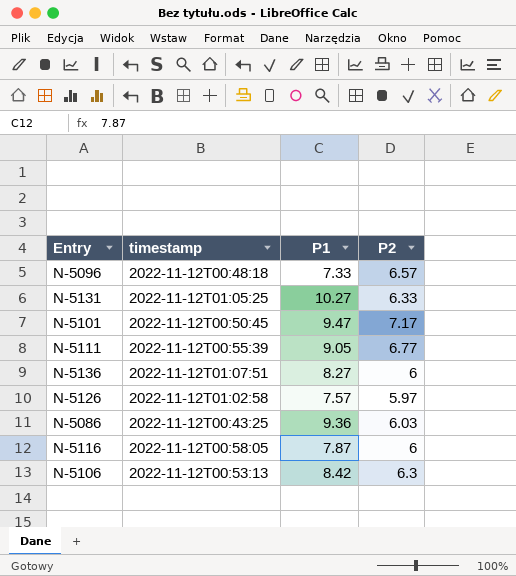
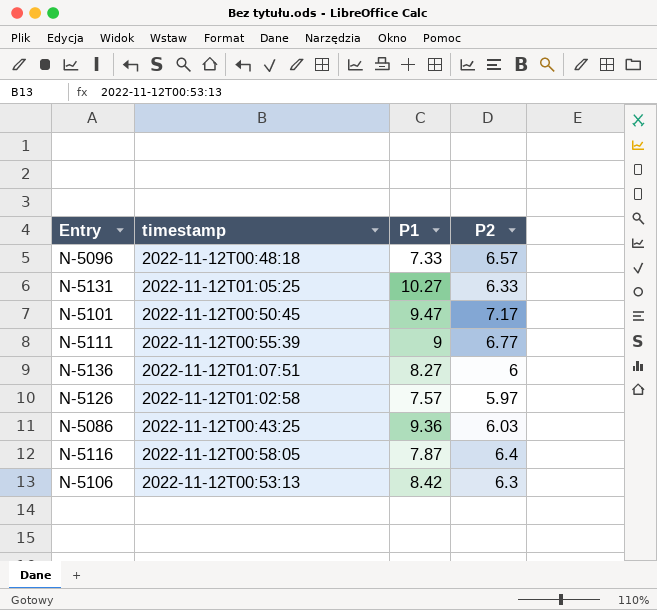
N-5111 | P1: 9.05 -> 9
N-5116 | P2: 6 -> 6.4

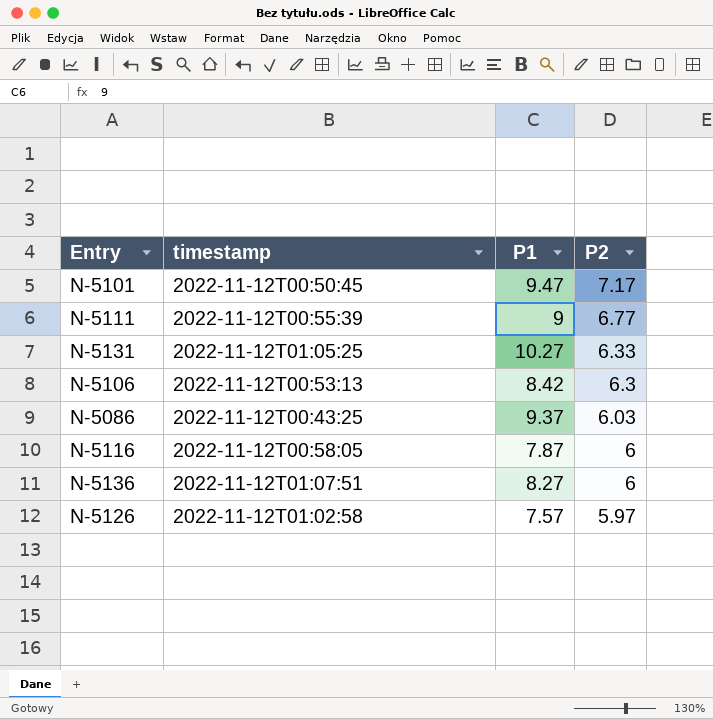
row order: none -> P2 descending
row N-5096: 2022-11-12T00:48:18 | 7.33 | 6.57 -> none
N-5086 | P1: 9.36 -> 9.37
N-5116 | P2: 6.4 -> 6

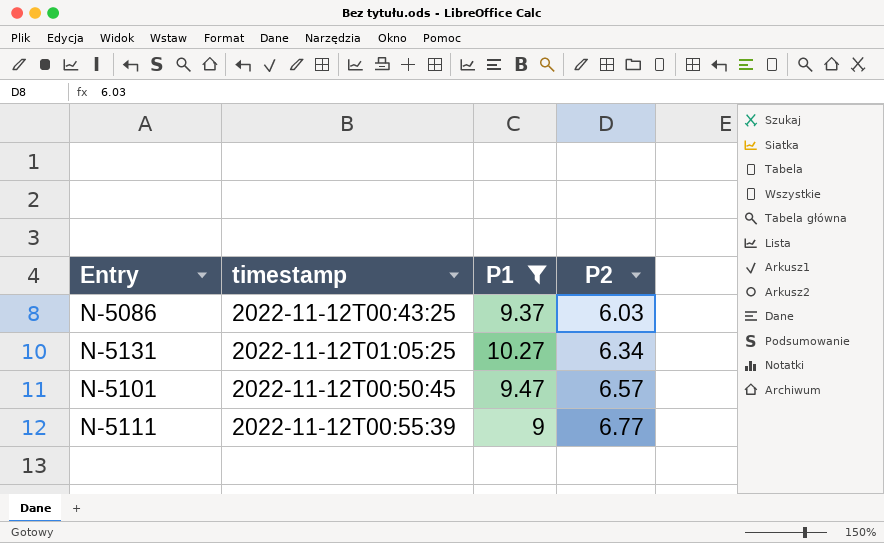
filter: none -> P1 >= 9
row order: P2 descending -> P2 ascending
N-5131 | P2: 6.33 -> 6.34
N-5101 | P2: 7.17 -> 6.57

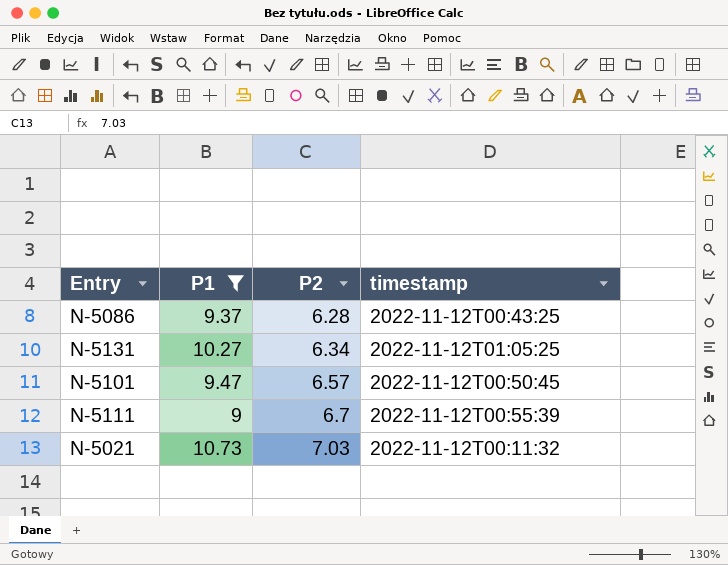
column timestamp | position: 2 -> 4
N-5086 | P2: 6.03 -> 6.28
N-5111 | P2: 6.77 -> 6.7
row N-5021: none -> 10.73 | 7.03 | 2022-11-12T00:11:32

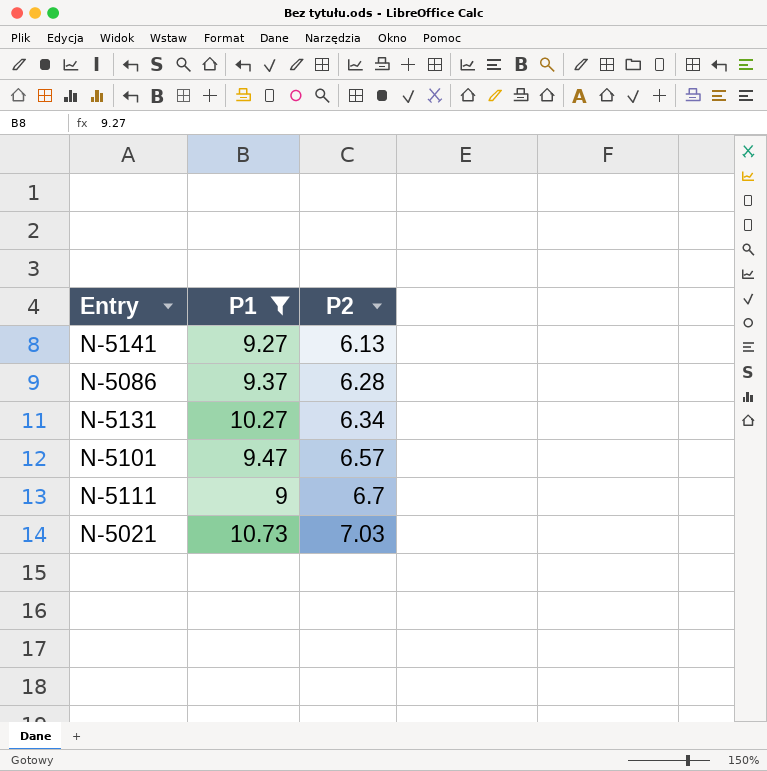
column timestamp | position: 4 -> none
row N-5141: none -> 9.27 | 6.13

